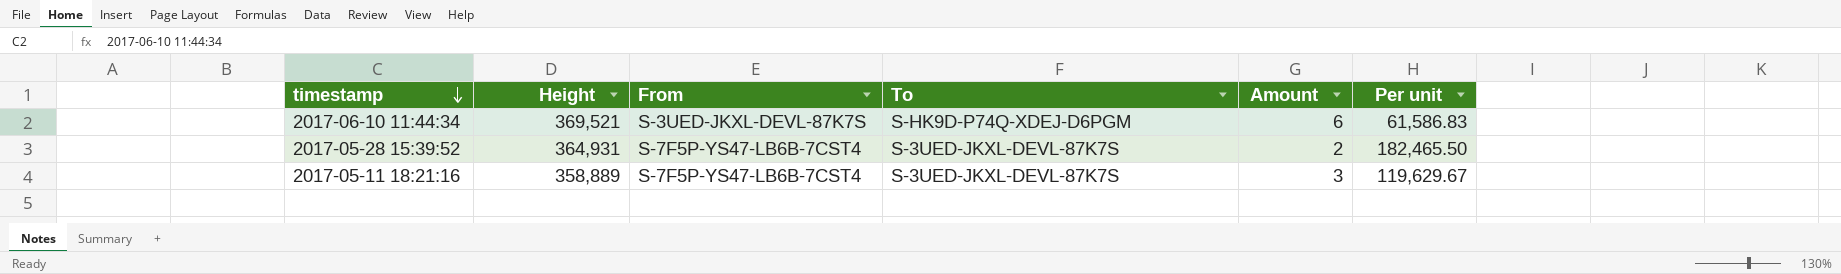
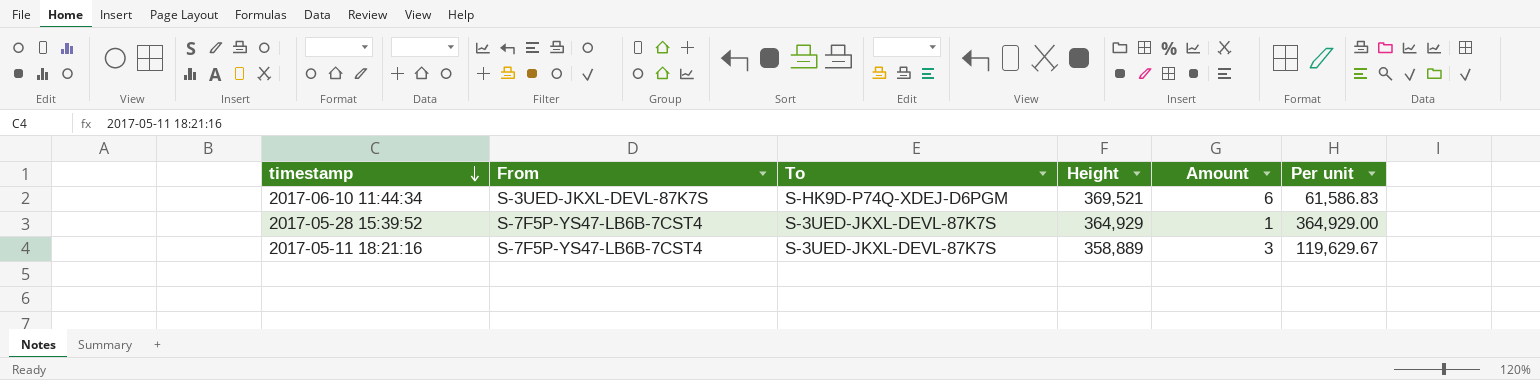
column Height | position: 2 -> 4
2017-05-28 15:39:52 | Height: 364,931 -> 364,929
2017-05-28 15:39:52 | Amount: 2 -> 1
2017-05-28 15:39:52 | Per unit: 182,465.50 -> 364,929.00

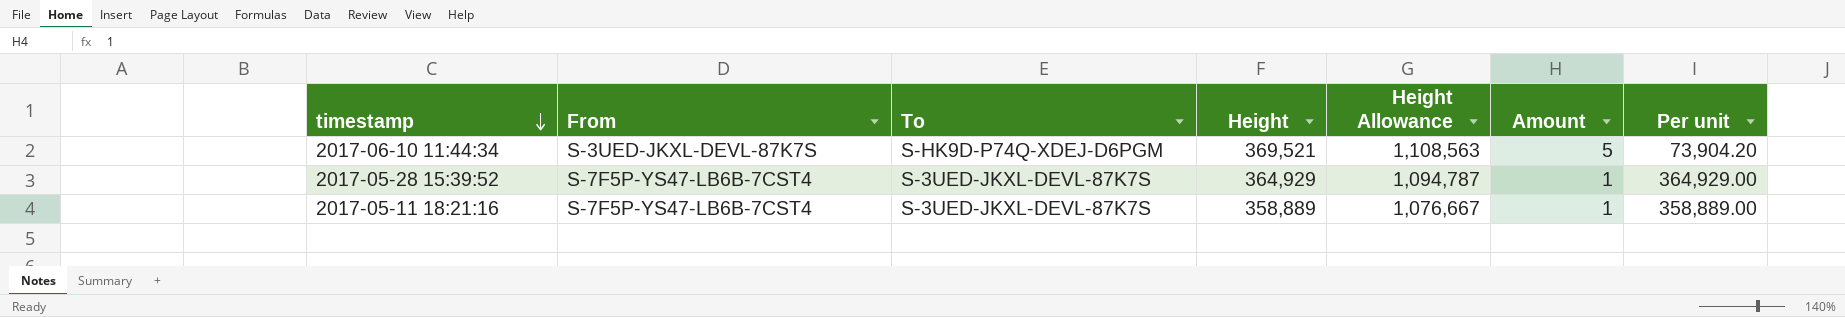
column Height Allowance | formula: none -> [Height] * 3
2017-06-10 11:44:34 | Amount: 6 -> 5
2017-06-10 11:44:34 | Per unit: 61,586.83 -> 73,904.20
2017-05-11 18:21:16 | Amount: 3 -> 1
2017-05-11 18:21:16 | Per unit: 119,629.67 -> 358,889.00

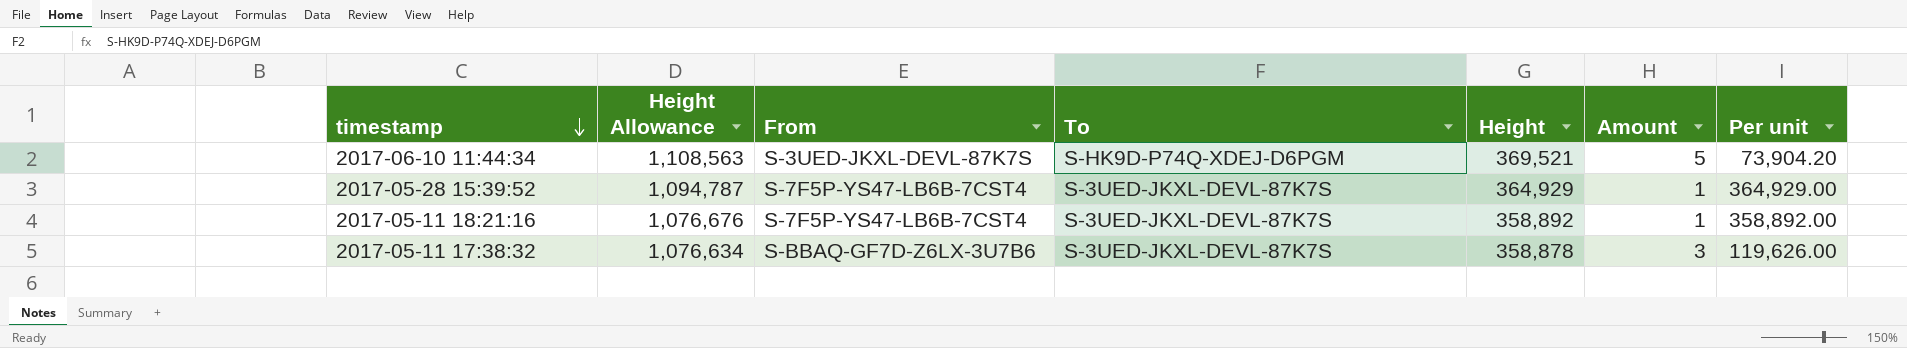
column Height Allowance | position: 5 -> 2
2017-05-11 18:21:16 | Height Allowance: 1,076,667 -> 1,076,676
2017-05-11 18:21:16 | Height: 358,889 -> 358,892
2017-05-11 18:21:16 | Per unit: 358,889.00 -> 358,892.00
row 2017-05-11 17:38:32: none -> 1,076,634 | S-BBAQ-GF7D-Z6LX-3U7B6 | S-3UED-JKXL-DEVL-87K7S | 358,878 | 3 | 119,626.00

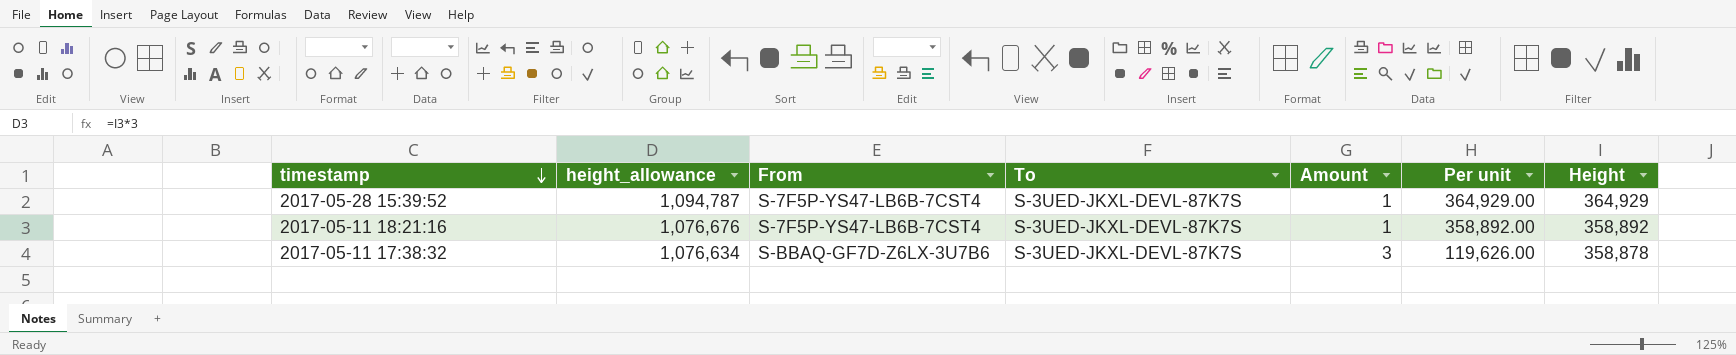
column name: Height Allowance -> height_allowance
column Height | position: 5 -> 7
row 2017-06-10 11:44:34: 1,108,563 | S-3UED-JKXL-DEVL-87K7S | S-HK9D-P74Q-XDEJ-D6PGM | 369,521 | 5 | 73,904.20 -> none

